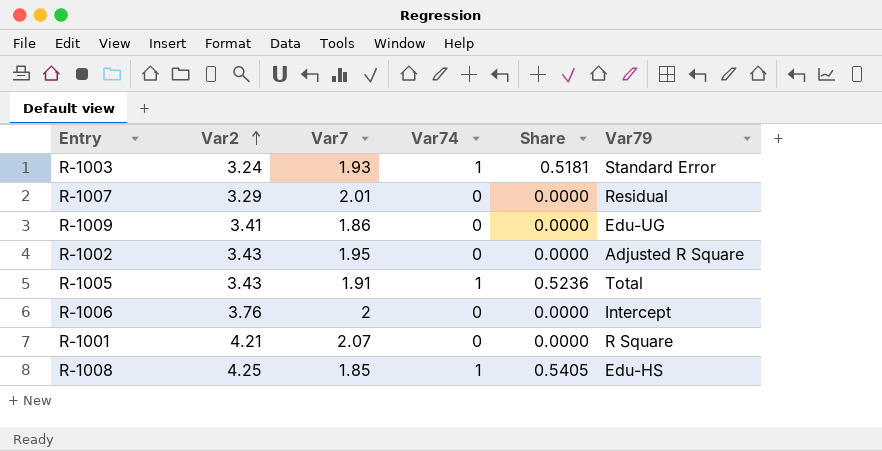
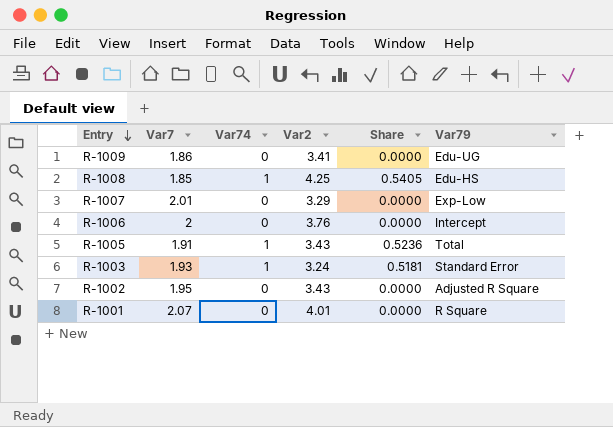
row order: Var2 ascending -> Entry descending
column Var2 | position: 2 -> 4
R-1007 | Var79: Residual -> Exp-Low
R-1001 | Var2: 4.21 -> 4.01

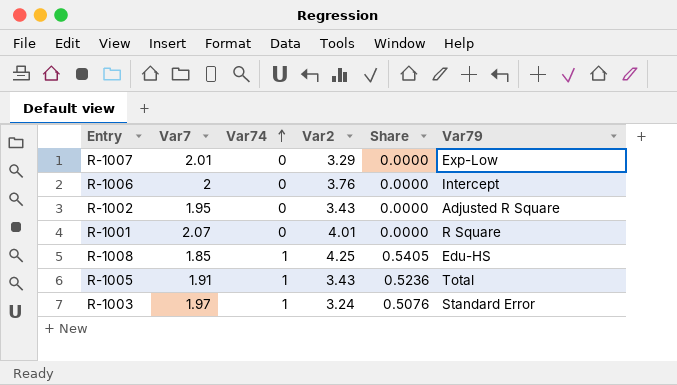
row order: Entry descending -> Var74 ascending
row R-1009: 1.86 | 0 | 3.41 | 0.0000 | Edu-UG -> none
R-1003 | Var7: 1.93 -> 1.97
R-1003 | Share: 0.5181 -> 0.5076

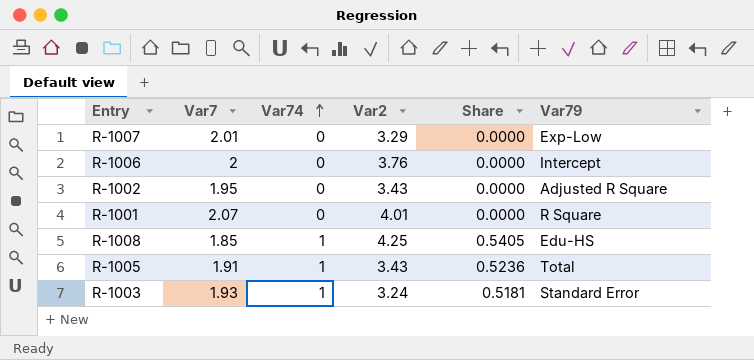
R-1003 | Var7: 1.97 -> 1.93
R-1003 | Share: 0.5076 -> 0.5181

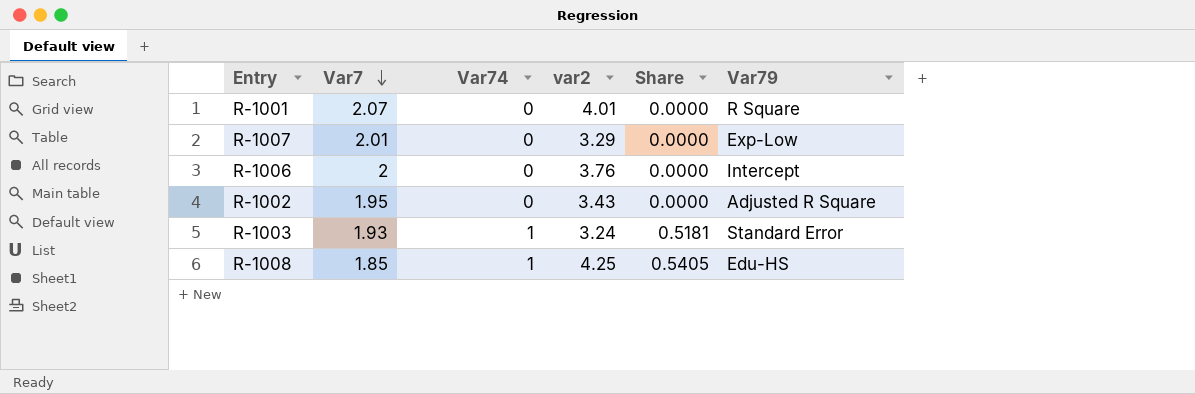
row order: Var74 ascending -> Var7 descending
column name: Var2 -> var2
row R-1005: 1.91 | 1 | 3.43 | 0.5236 | Total -> none

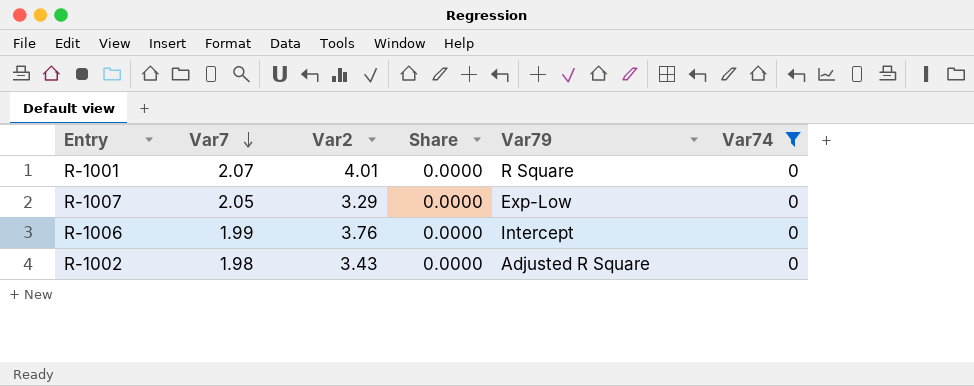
filter: none -> Var74 = 0
column name: var2 -> Var2
column Var74 | position: 3 -> 6
R-1007 | Var7: 2.01 -> 2.05
R-1006 | Var7: 2 -> 1.99
R-1002 | Var7: 1.95 -> 1.98

